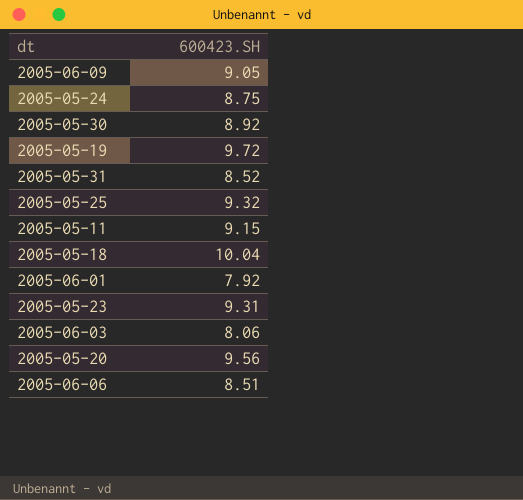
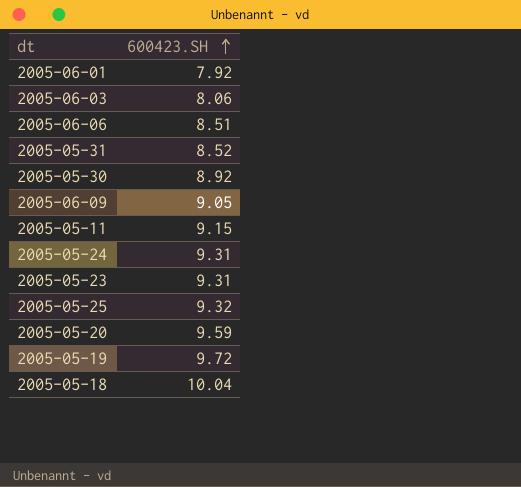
row order: none -> 600423.SH ascending
2005-05-24 | 600423.SH: 8.75 -> 9.31
2005-05-20 | 600423.SH: 9.56 -> 9.59

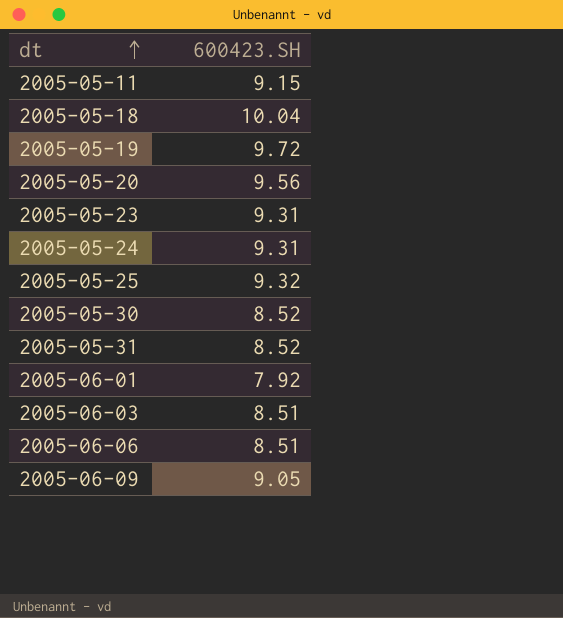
row order: 600423.SH ascending -> dt ascending
2005-05-20 | 600423.SH: 9.59 -> 9.56
2005-05-30 | 600423.SH: 8.92 -> 8.52
2005-06-03 | 600423.SH: 8.06 -> 8.51

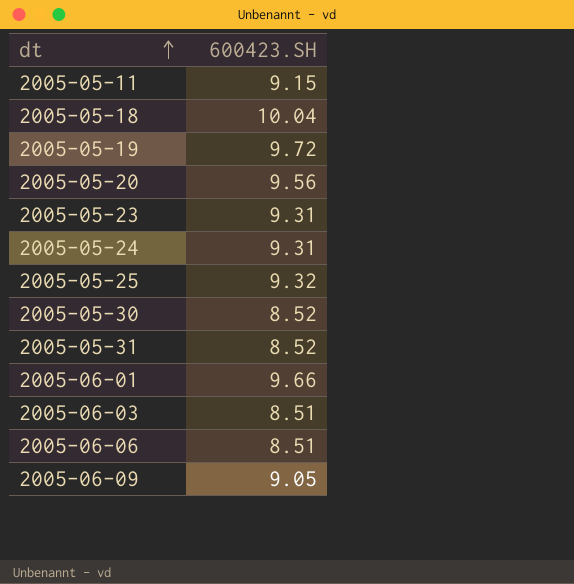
2005-06-01 | 600423.SH: 7.92 -> 9.66

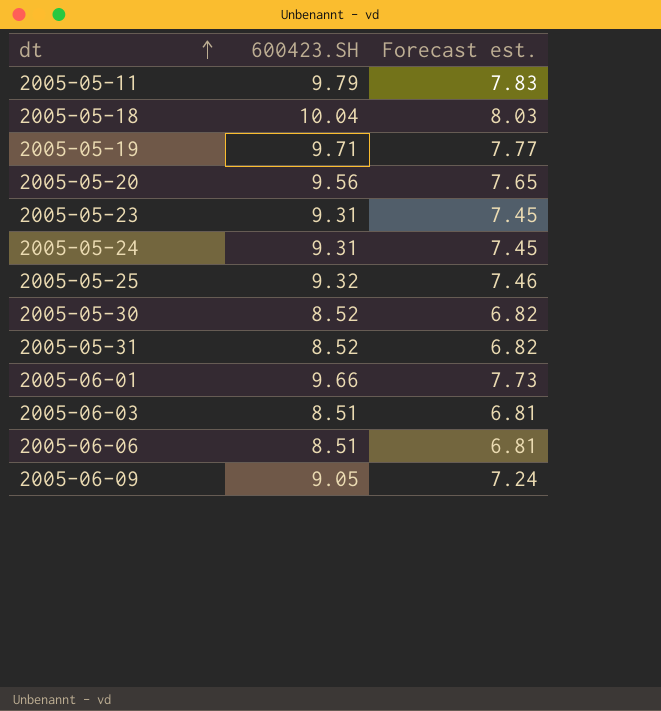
column Forecast est. | formula: none -> [600423.SH] * 0.8
2005-05-11 | 600423.SH: 9.15 -> 9.79
2005-05-19 | 600423.SH: 9.72 -> 9.71

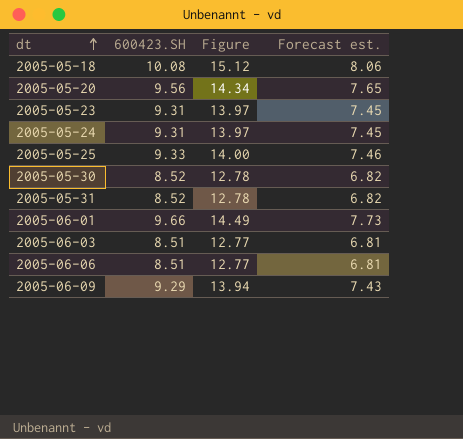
column Figure | formula: none -> [600423.SH] * 1.5
row 2005-05-11: 9.79 | 7.83 -> none
row 2005-05-19: 9.71 | 7.77 -> none
2005-05-18 | 600423.SH: 10.04 -> 10.08
2005-05-18 | Forecast est.: 8.03 -> 8.06
2005-05-25 | 600423.SH: 9.32 -> 9.33
2005-06-09 | 600423.SH: 9.05 -> 9.29
2005-06-09 | Forecast est.: 7.24 -> 7.43

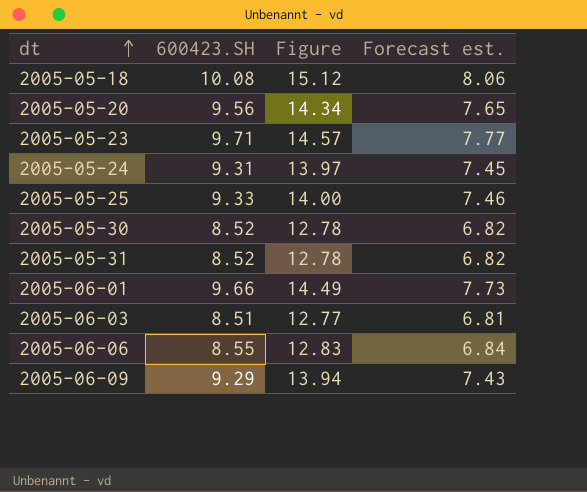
2005-05-23 | 600423.SH: 9.31 -> 9.71
2005-05-23 | Figure: 13.97 -> 14.57
2005-05-23 | Forecast est.: 7.45 -> 7.77
2005-06-06 | 600423.SH: 8.51 -> 8.55
2005-06-06 | Figure: 12.77 -> 12.83
2005-06-06 | Forecast est.: 6.81 -> 6.84

